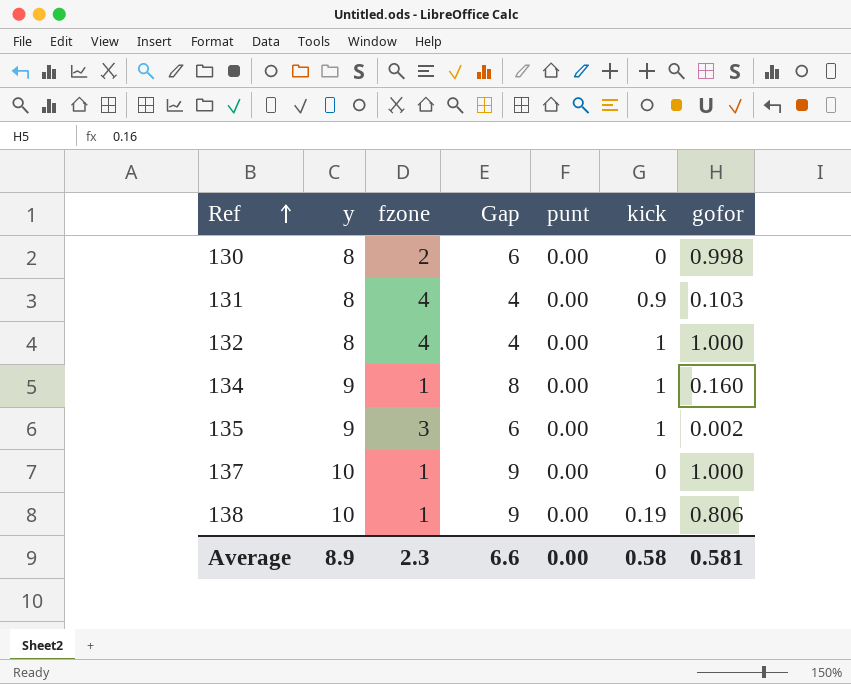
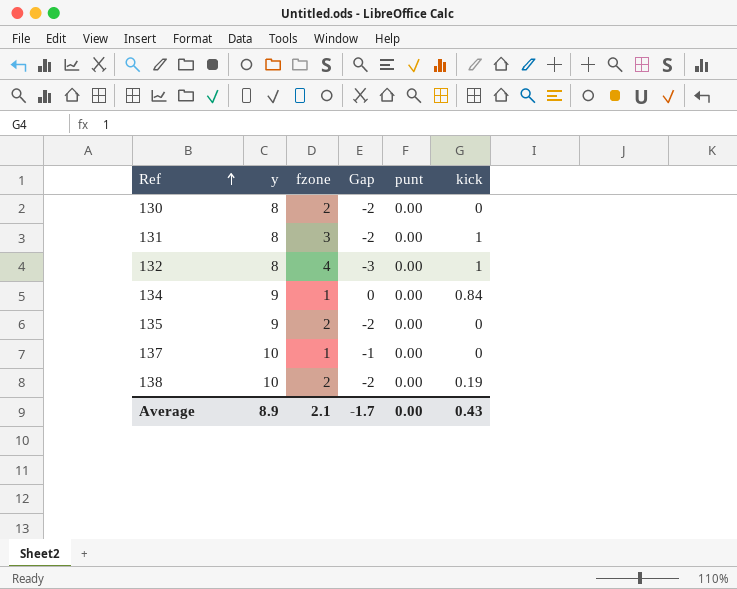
column gofor | position: 7 -> none
column Gap | formula: [y] - [fzone] -> [kick] - [fzone]
131 | fzone: 4 -> 3
131 | kick: 0.9 -> 1
134 | kick: 1 -> 0.84
135 | fzone: 3 -> 2
135 | kick: 1 -> 0
138 | fzone: 1 -> 2
Average | fzone: 2.3 -> 2.1
Average | Gap: 6.6 -> -1.7
Average | kick: 0.58 -> 0.43

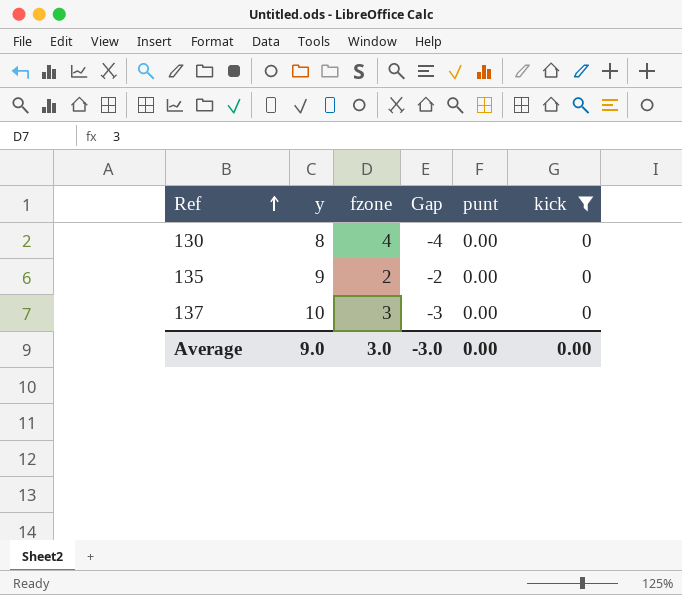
filter: none -> kick = 0
130 | fzone: 2 -> 4
130 | Gap: -2 -> -4
137 | fzone: 1 -> 3
137 | Gap: -1 -> -3
Average | y: 8.9 -> 9.0
Average | fzone: 2.1 -> 3.0
Average | Gap: -1.7 -> -3.0
Average | kick: 0.43 -> 0.00

